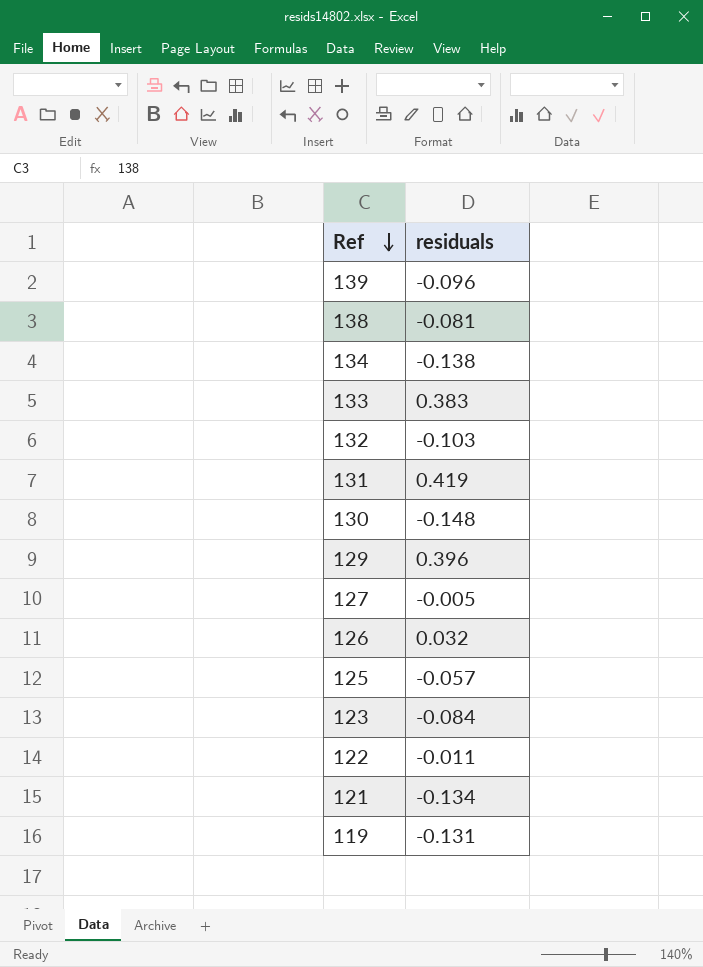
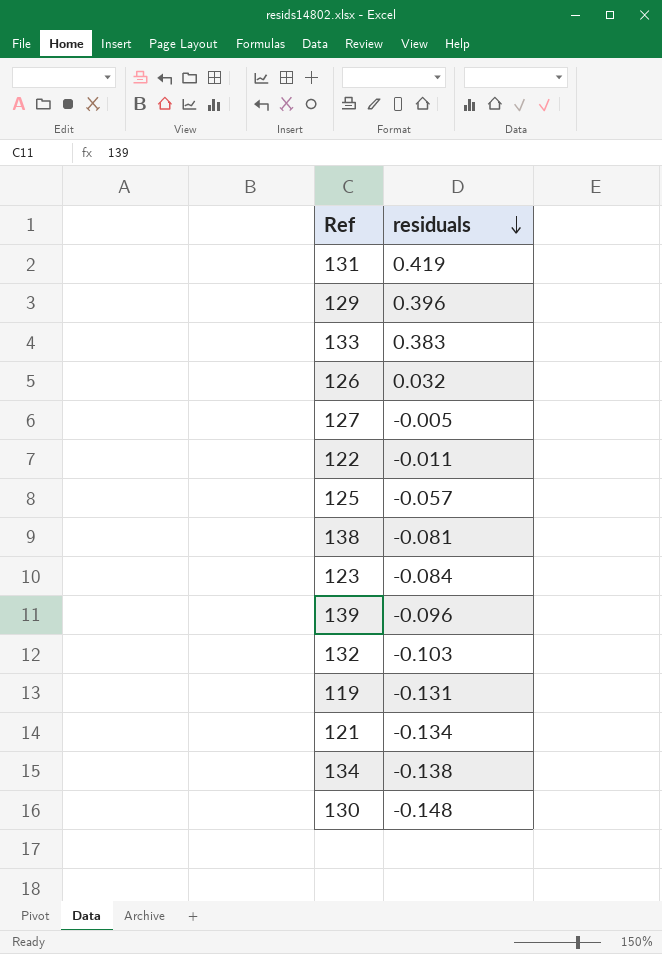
row order: Ref descending -> residuals descending

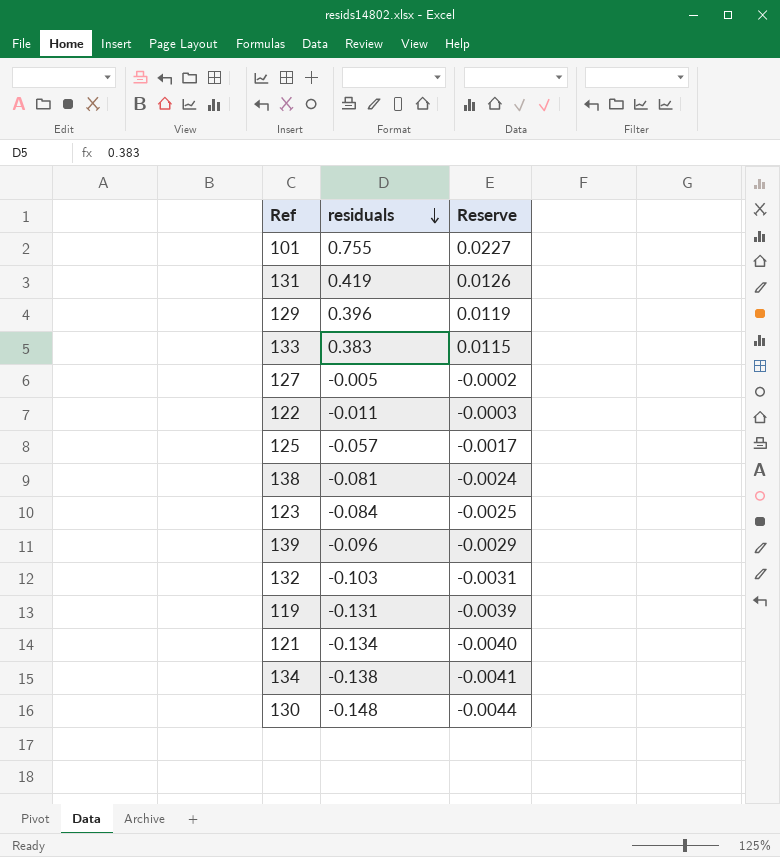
column Reserve | formula: none -> [residuals] * 0.03
row 126: 0.032 -> none
row 101: none -> 0.755 | 0.0227

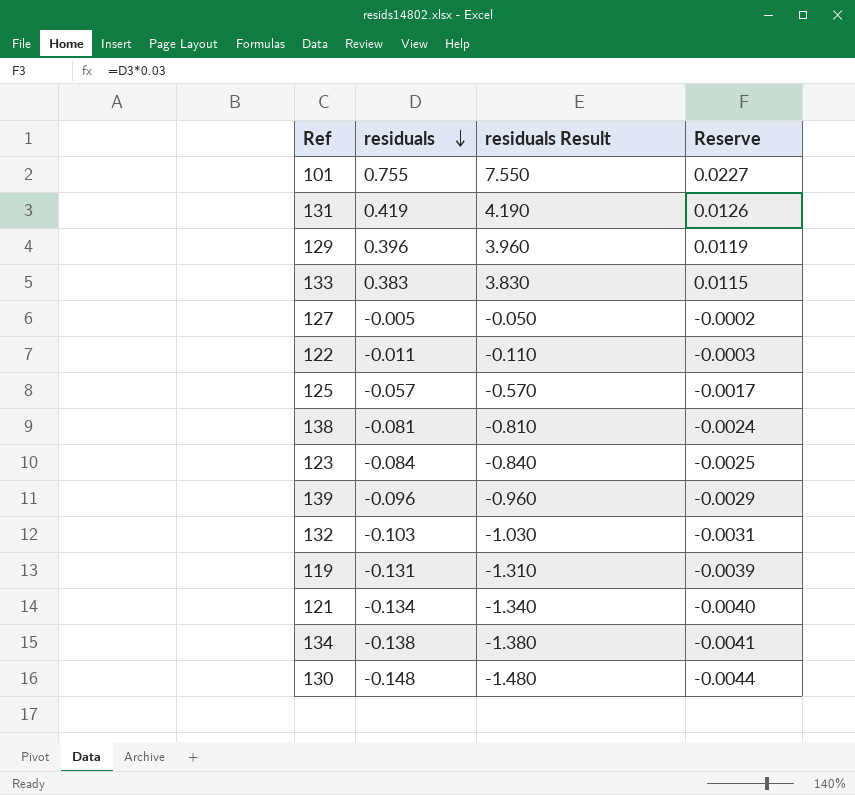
column residuals Result | formula: none -> [residuals] * 10

